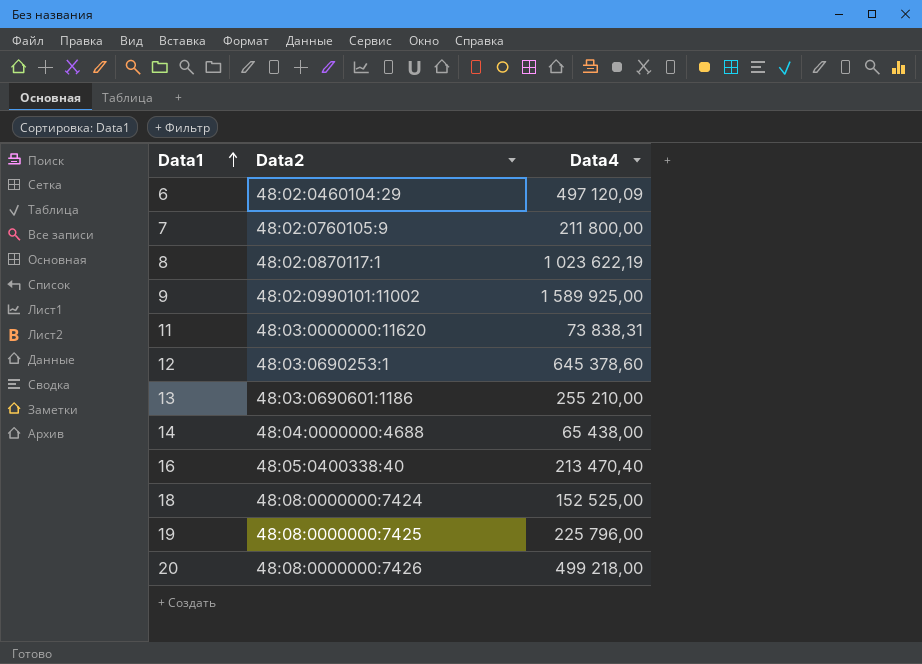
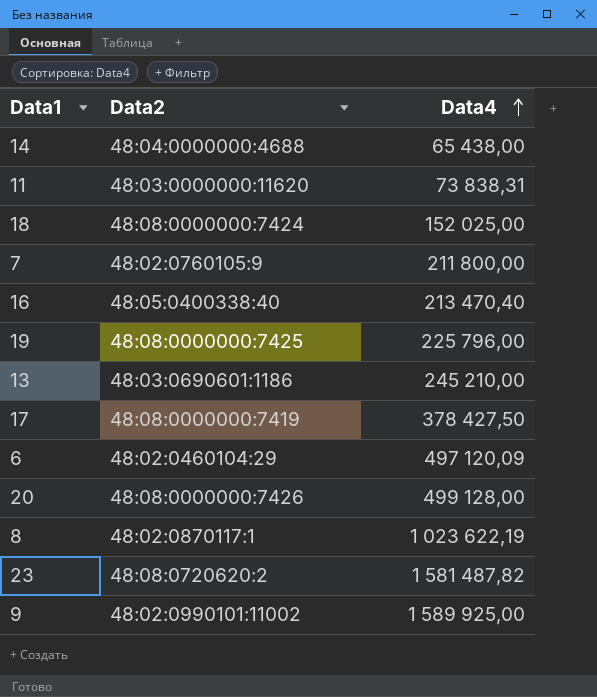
row order: Data1 ascending -> Data4 ascending
row 12: 48:03:0690253:1 | 645 378,60 -> none
18 | Data4: 152 525,00 -> 152 025,00
13 | Data4: 255 210,00 -> 245 210,00
row 17: none -> 48:08:0000000:7419 | 378 427,50
20 | Data4: 499 218,00 -> 499 128,00
row 23: none -> 48:08:0720620:2 | 1 581 487,82

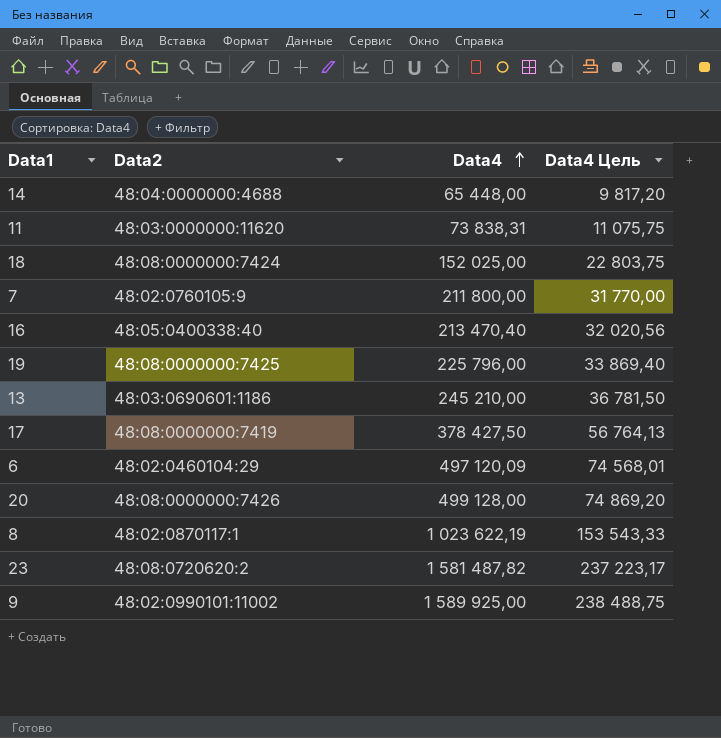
column Data4 Цель | formula: none -> [Data4] * 0,15
14 | Data4: 65 438,00 -> 65 448,00

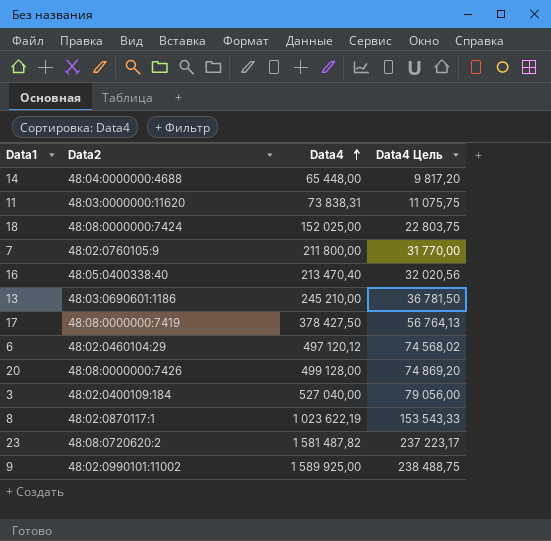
row 19: 48:08:0000000:7425 | 225 796,00 | 33 869,40 -> none
6 | Data4: 497 120,09 -> 497 120,12
6 | Data4 Цель: 74 568,01 -> 74 568,02
row 3: none -> 48:02:0400109:184 | 527 040,00 | 79 056,00

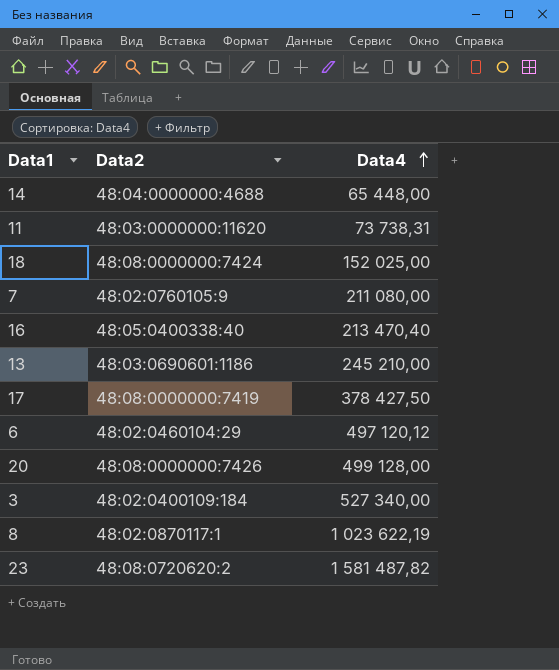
column Data4 Цель | formula: [Data4] * 0,15 -> none
row 9: 48:02:0990101:11002 | 1 589 925,00 | 238 488,75 -> none
11 | Data4: 73 838,31 -> 73 738,31
7 | Data4: 211 800,00 -> 211 080,00
3 | Data4: 527 040,00 -> 527 340,00

